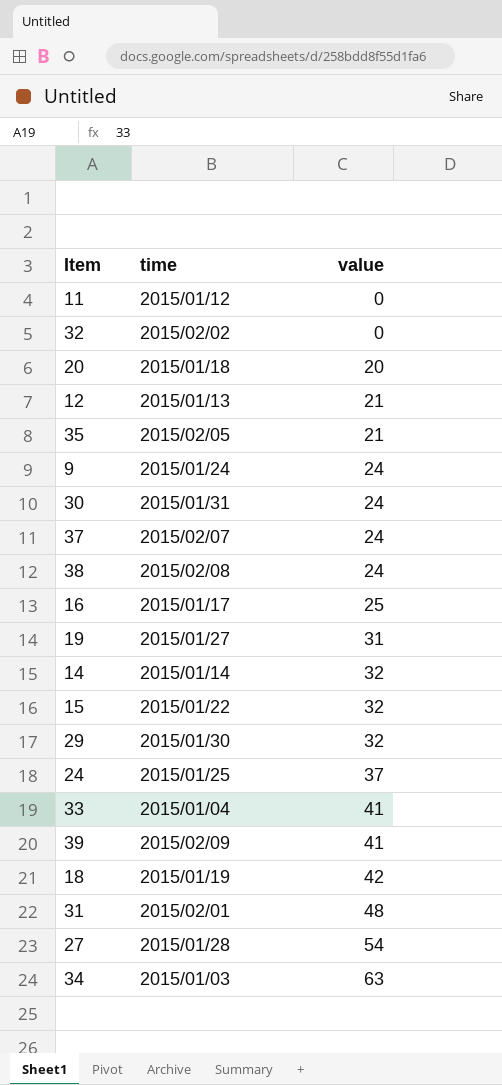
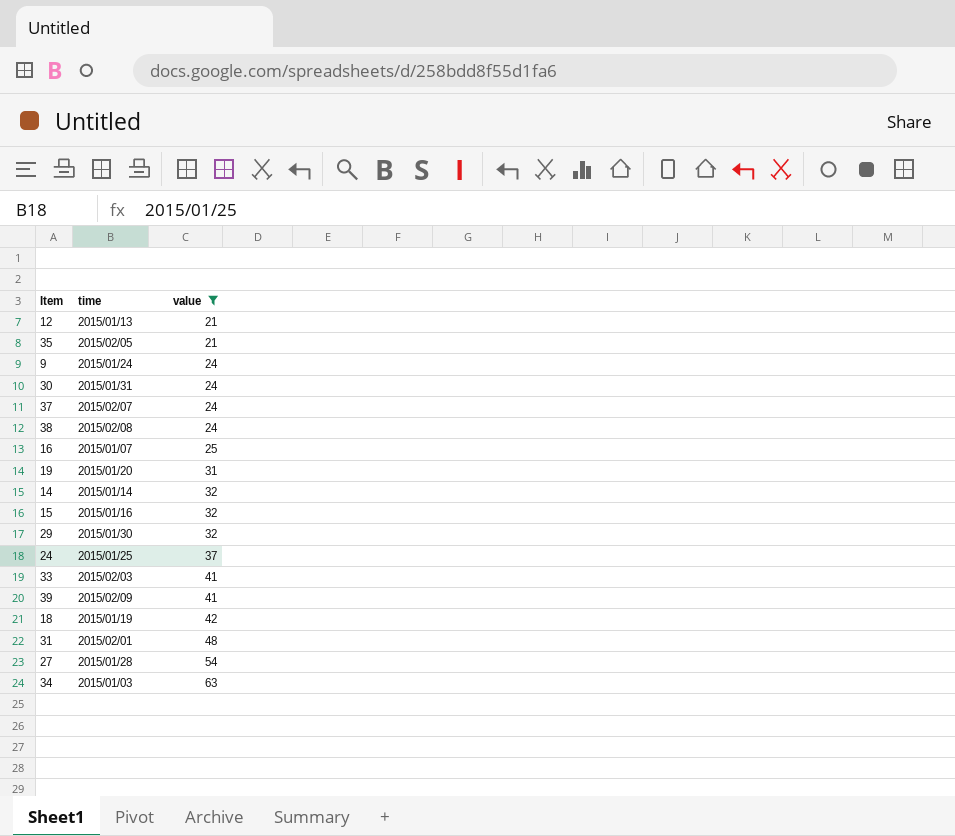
filter: none -> value >= 21
16 | time: 2015/01/17 -> 2015/01/07
19 | time: 2015/01/27 -> 2015/01/20
15 | time: 2015/01/22 -> 2015/01/16
33 | time: 2015/01/04 -> 2015/02/03

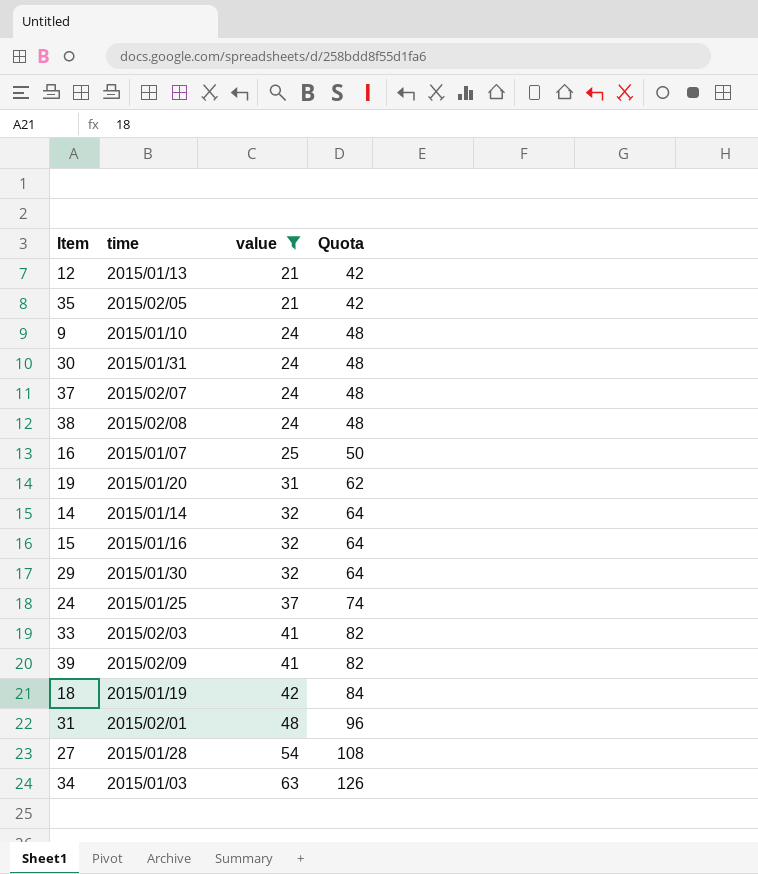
column Quota | formula: none -> [value] * 2
9 | time: 2015/01/24 -> 2015/01/10

